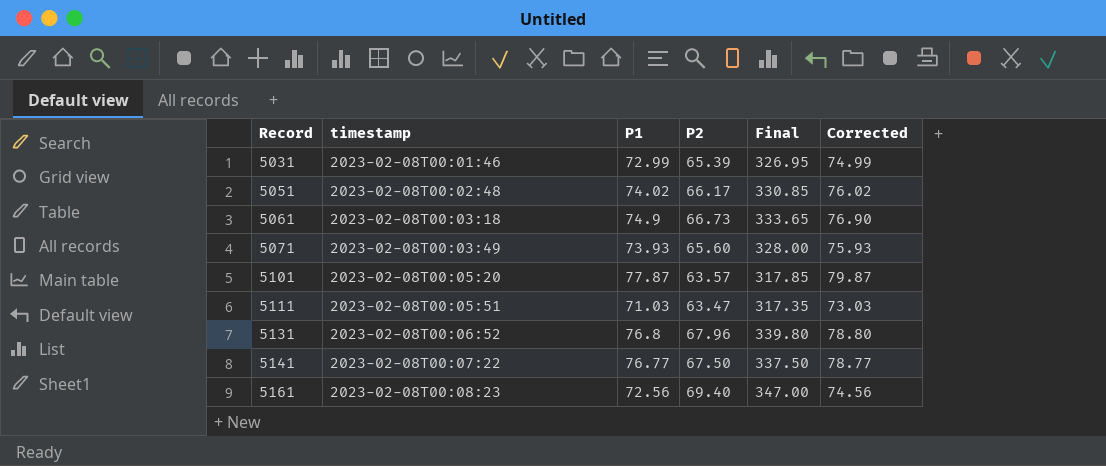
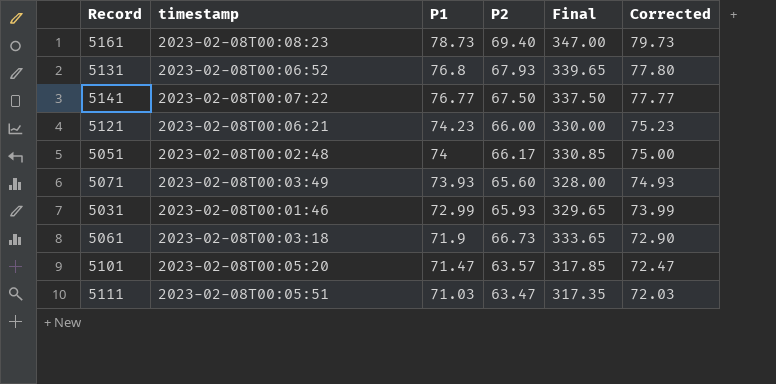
row order: Record ascending -> P1 descending
column Corrected | formula: [P1] + 2 -> [P1] + 1
5161 | P1: 72.56 -> 78.73
5131 | P2: 67.96 -> 67.93
5131 | Final: 339.80 -> 339.65
row 5121: none -> 2023-02-08T00:06:21 | 74.23 | 66.00 | 330.00 | 75.23
5051 | P1: 74.02 -> 74
5031 | P2: 65.39 -> 65.93
5031 | Final: 326.95 -> 329.65
5061 | P1: 74.9 -> 71.9
5101 | P1: 77.87 -> 71.47

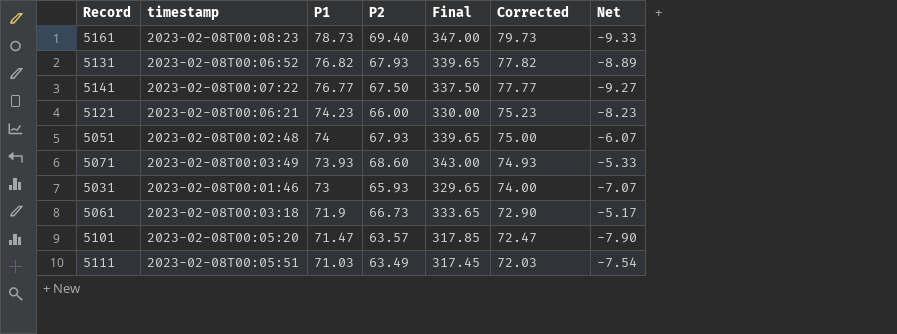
column Net | formula: none -> [P2] - [P1]
5131 | P1: 76.8 -> 76.82
5131 | Corrected: 77.80 -> 77.82
5051 | P2: 66.17 -> 67.93
5051 | Final: 330.85 -> 339.65
5071 | P2: 65.60 -> 68.60
5071 | Final: 328.00 -> 343.00
5031 | P1: 72.99 -> 73
5031 | Corrected: 73.99 -> 74.00
5111 | P2: 63.47 -> 63.49
5111 | Final: 317.35 -> 317.45

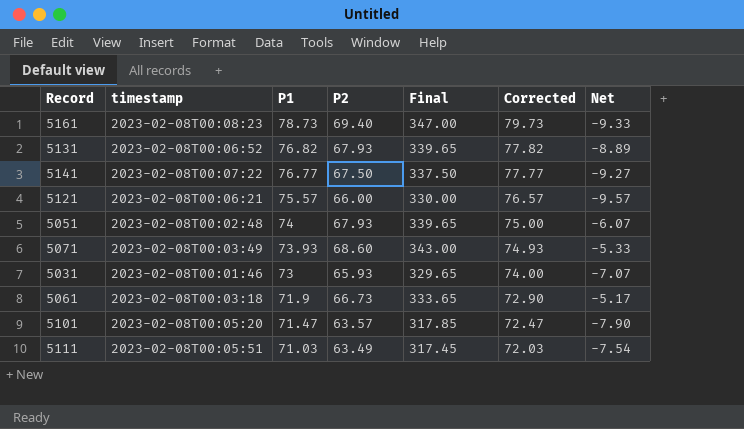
5121 | P1: 74.23 -> 75.57
5121 | Corrected: 75.23 -> 76.57
5121 | Net: -8.23 -> -9.57

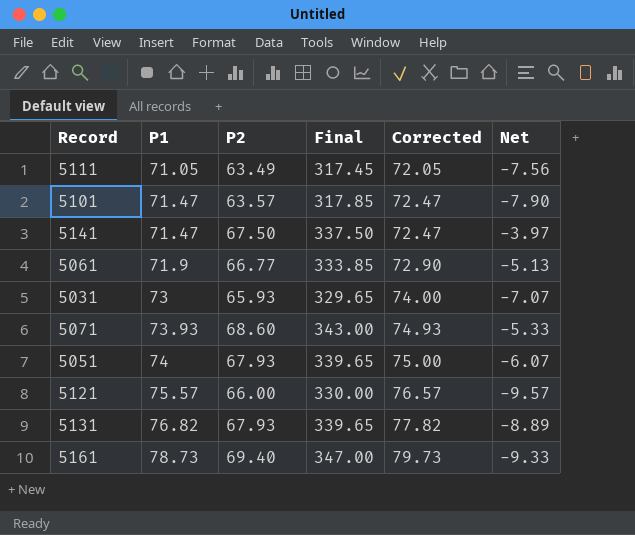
row order: P1 descending -> P1 ascending
column timestamp | position: 2 -> none
5111 | P1: 71.03 -> 71.05
5111 | Corrected: 72.03 -> 72.05
5111 | Net: -7.54 -> -7.56
5141 | P1: 76.77 -> 71.47
5141 | Corrected: 77.77 -> 72.47
5141 | Net: -9.27 -> -3.97
5061 | P2: 66.73 -> 66.77
5061 | Final: 333.65 -> 333.85
5061 | Net: -5.17 -> -5.13

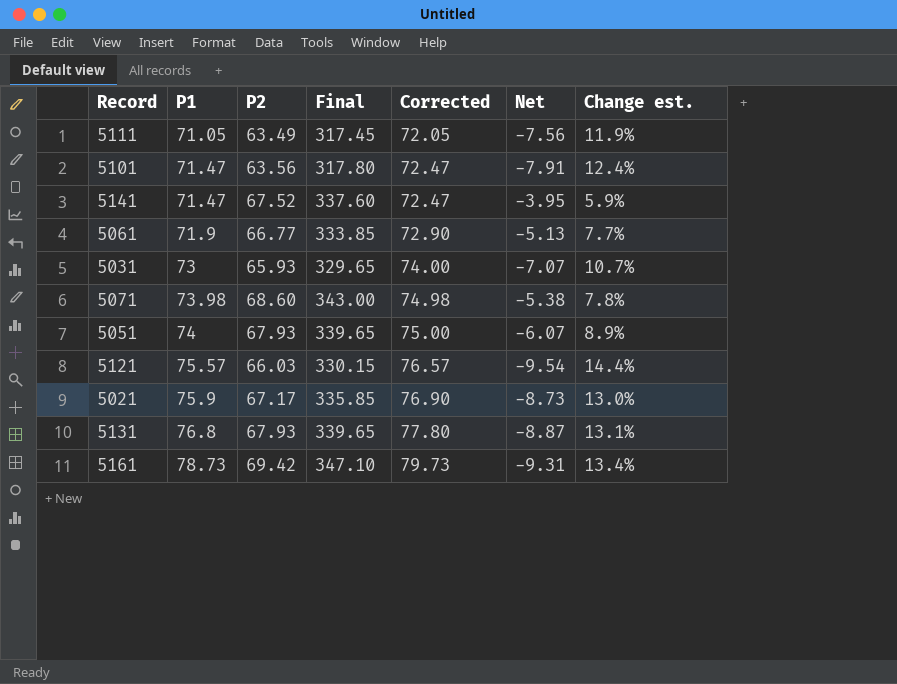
column Change est. | formula: none -> ([P1] - [P2]) / [P2]
5101 | P2: 63.57 -> 63.56
5101 | Final: 317.85 -> 317.80
5101 | Net: -7.90 -> -7.91
5141 | P2: 67.50 -> 67.52
5141 | Final: 337.50 -> 337.60
5141 | Net: -3.97 -> -3.95
5071 | P1: 73.93 -> 73.98
5071 | Corrected: 74.93 -> 74.98
5071 | Net: -5.33 -> -5.38
5121 | P2: 66.00 -> 66.03
5121 | Final: 330.00 -> 330.15
5121 | Net: -9.57 -> -9.54
row 5021: none -> 75.9 | 67.17 | 335.85 | 76.90 | -8.73 | 13.0%
5131 | P1: 76.82 -> 76.8
5131 | Corrected: 77.82 -> 77.80
5131 | Net: -8.89 -> -8.87
5161 | P2: 69.40 -> 69.42
5161 | Final: 347.00 -> 347.10
5161 | Net: -9.33 -> -9.31

